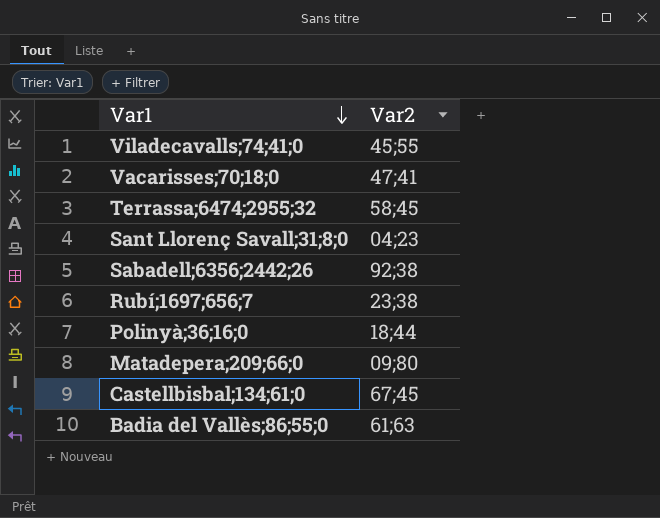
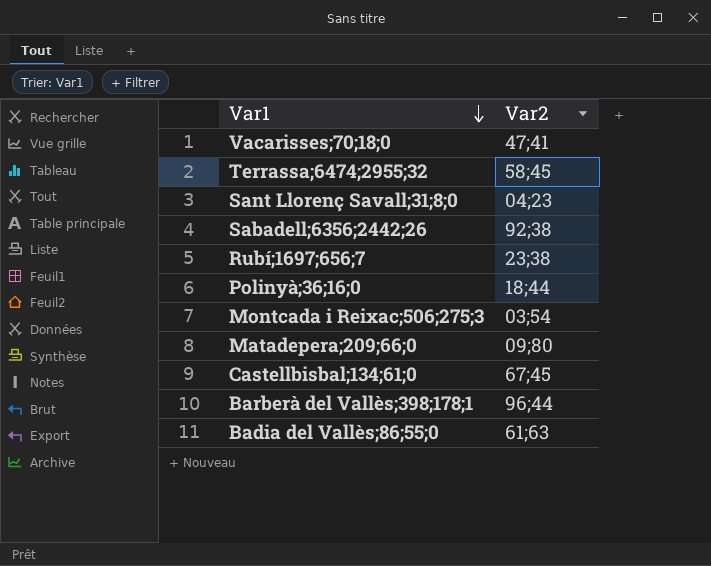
row Viladecavalls;74;41;0: 45;55 -> none
row Montcada i Reixac;506;275;3: none -> 03;54
row Barberà del Vallès;398;178;1: none -> 96;44

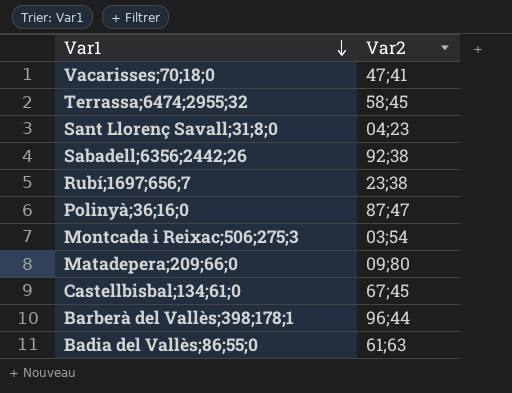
Polinyà;36;16;0 | Var2: 18;44 -> 87;47

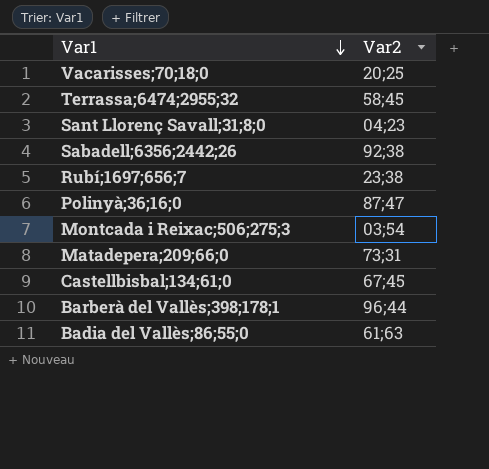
Vacarisses;70;18;0 | Var2: 47;41 -> 20;25
Matadepera;209;66;0 | Var2: 09;80 -> 73;31

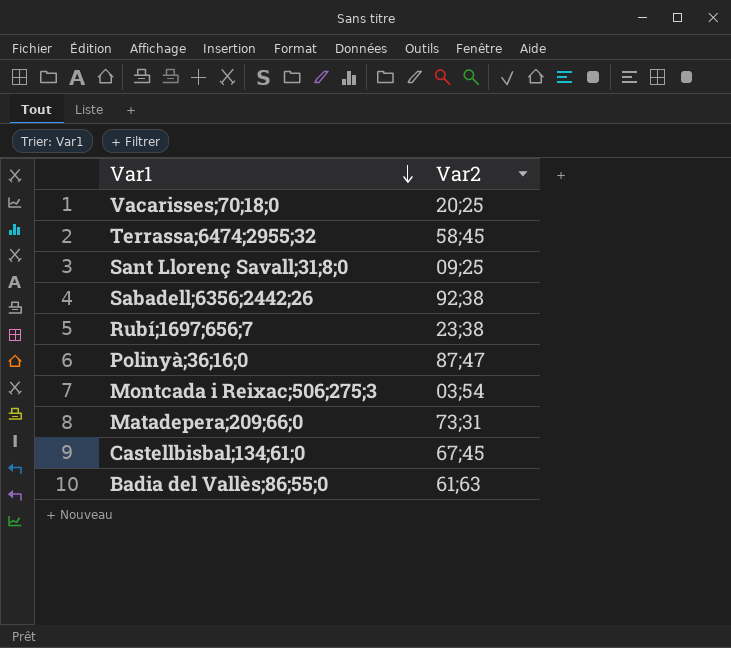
row Barberà del Vallès;398;178;1: 96;44 -> none
Sant Llorenç Savall;31;8;0 | Var2: 04;23 -> 09;25

